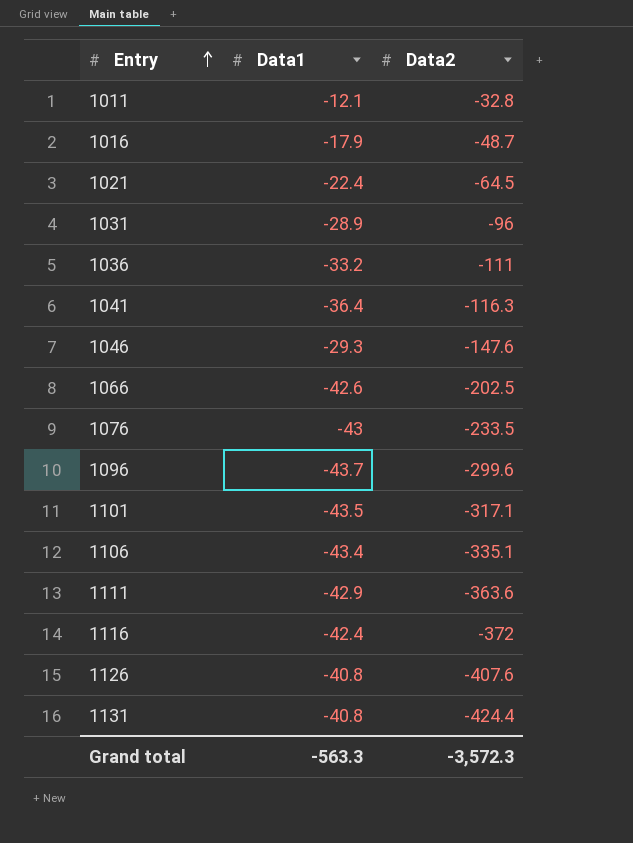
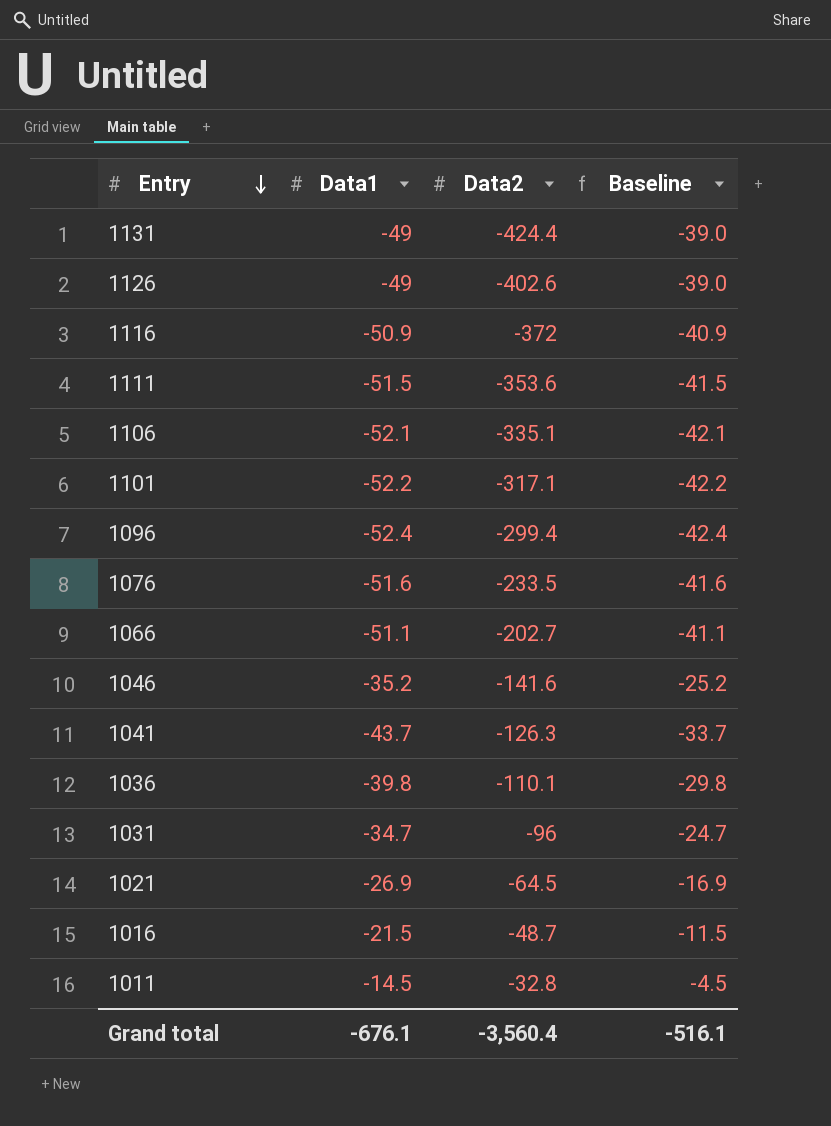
row order: Entry ascending -> Entry descending
column Baseline | formula: none -> [Data1] + 10
1131 | Data1: -40.8 -> -49
1126 | Data1: -40.8 -> -49
1126 | Data2: -407.6 -> -402.6
1116 | Data1: -42.4 -> -50.9
1111 | Data1: -42.9 -> -51.5
1111 | Data2: -363.6 -> -353.6
1106 | Data1: -43.4 -> -52.1
1101 | Data1: -43.5 -> -52.2
1096 | Data1: -43.7 -> -52.4
1096 | Data2: -299.6 -> -299.4
1076 | Data1: -43 -> -51.6
1066 | Data1: -42.6 -> -51.1
1066 | Data2: -202.5 -> -202.7
1046 | Data1: -29.3 -> -35.2
1046 | Data2: -147.6 -> -141.6
1041 | Data1: -36.4 -> -43.7
1041 | Data2: -116.3 -> -126.3
1036 | Data1: -33.2 -> -39.8
1036 | Data2: -111 -> -110.1
1031 | Data1: -28.9 -> -34.7
1021 | Data1: -22.4 -> -26.9
1016 | Data1: -17.9 -> -21.5
1011 | Data1: -12.1 -> -14.5
Grand total | Data1: -563.3 -> -676.1
Grand total | Data2: -3,572.3 -> -3,560.4

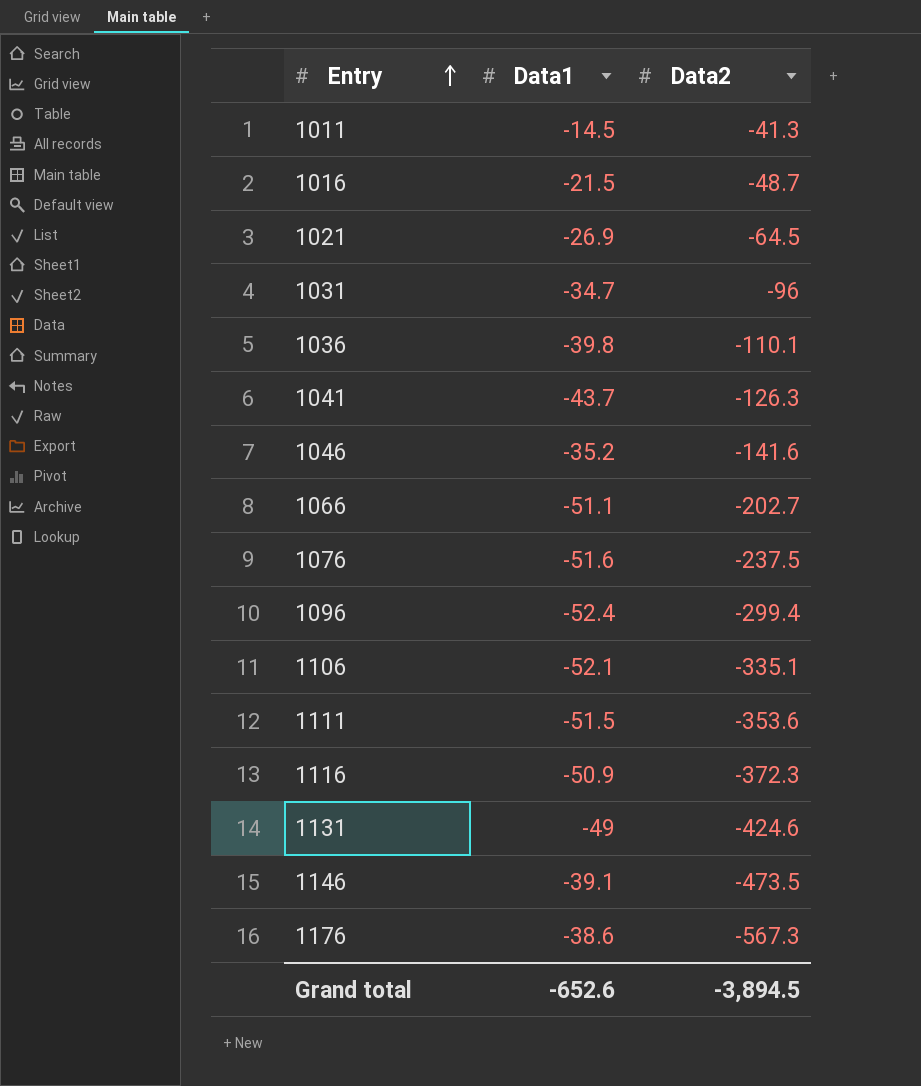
row order: Entry descending -> Entry ascending
column Baseline | formula: [Data1] + 10 -> none
row 1126: -49 | -402.6 | -39.0 -> none
row 1101: -52.2 | -317.1 | -42.2 -> none
1011 | Data2: -32.8 -> -41.3
1076 | Data2: -233.5 -> -237.5
1116 | Data2: -372 -> -372.3
1131 | Data2: -424.4 -> -424.6
row 1146: none -> -39.1 | -473.5
row 1176: none -> -38.6 | -567.3
Grand total | Data1: -676.1 -> -652.6
Grand total | Data2: -3,560.4 -> -3,894.5

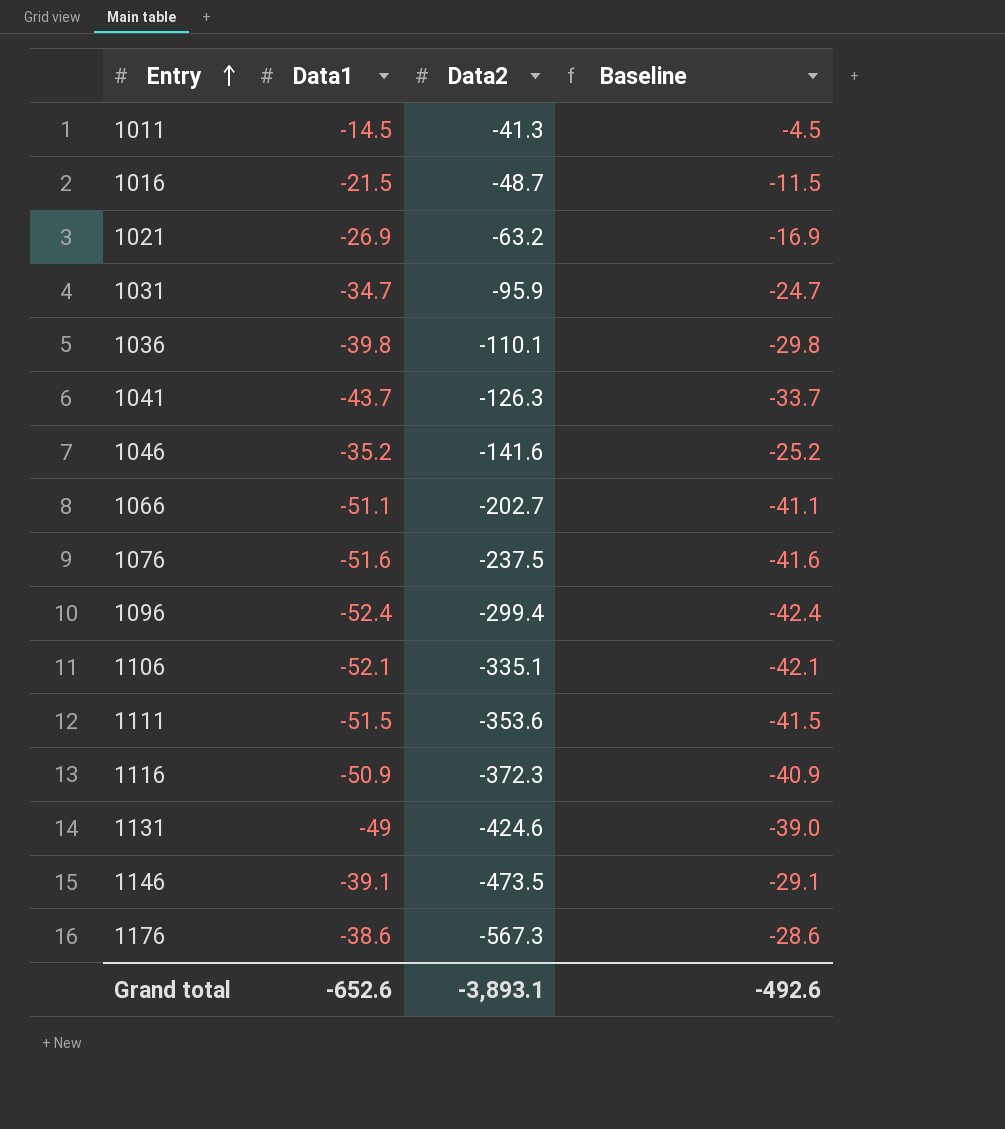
column Baseline | formula: none -> [Data1] + 10
1021 | Data2: -64.5 -> -63.2
1031 | Data2: -96 -> -95.9
Grand total | Data2: -3,894.5 -> -3,893.1

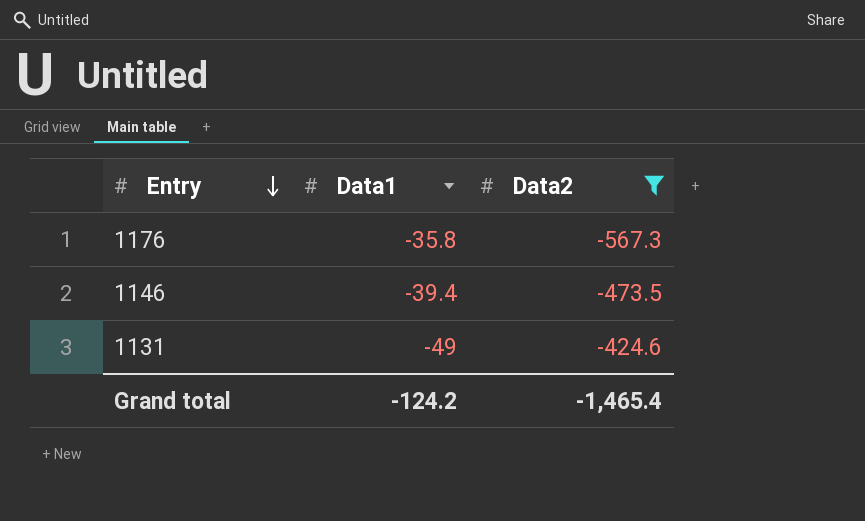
filter: none -> Data2 <= -424.6
row order: Entry ascending -> Entry descending
column Baseline | formula: [Data1] + 10 -> none
1176 | Data1: -38.6 -> -35.8
1146 | Data1: -39.1 -> -39.4
Grand total | Data1: -652.6 -> -124.2
Grand total | Data2: -3,893.1 -> -1,465.4

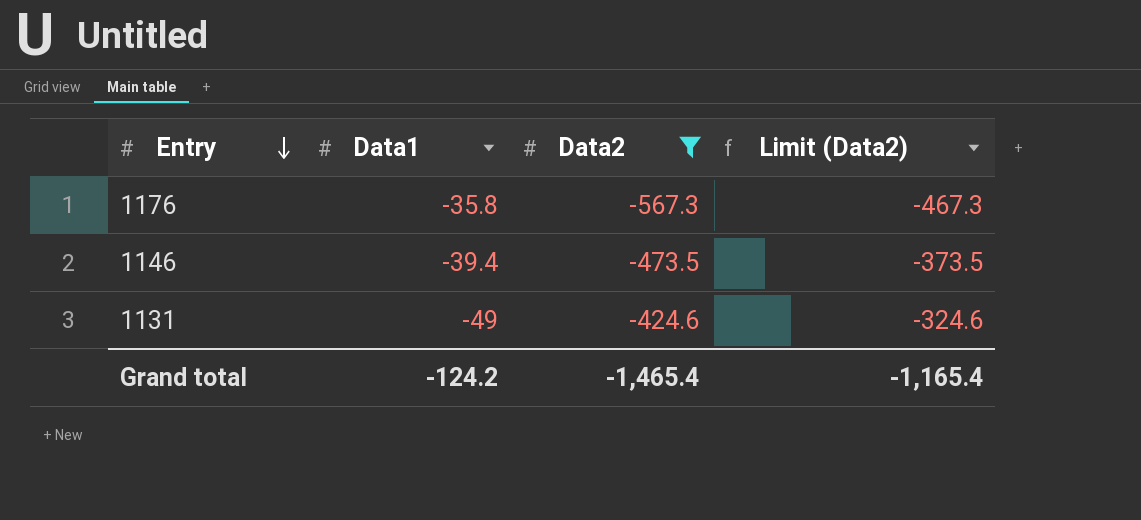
column Limit (Data2) | formula: none -> [Data2] + 100

